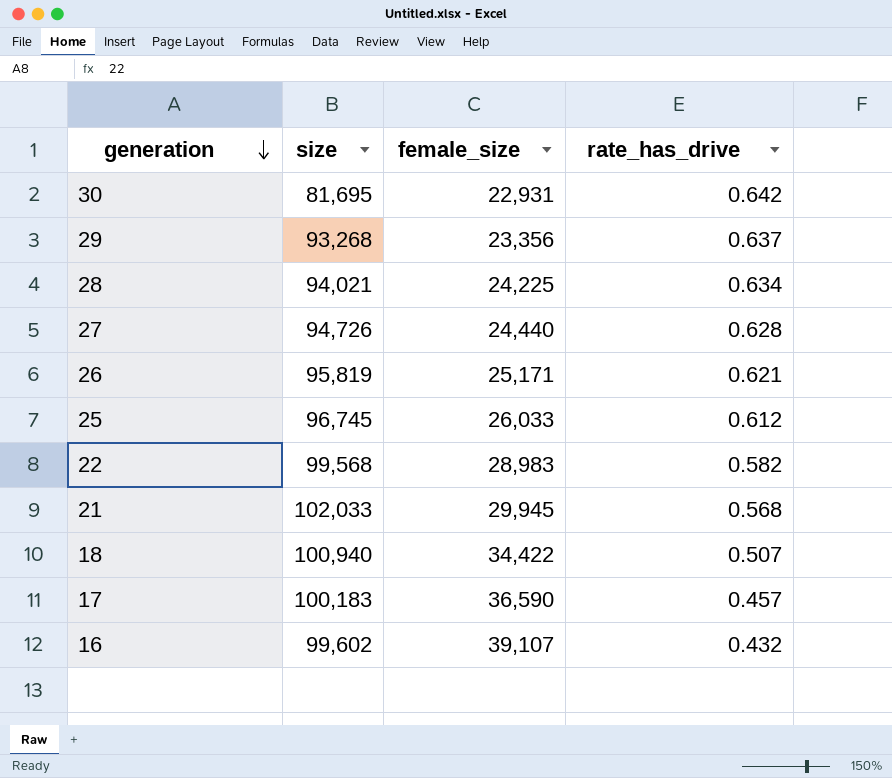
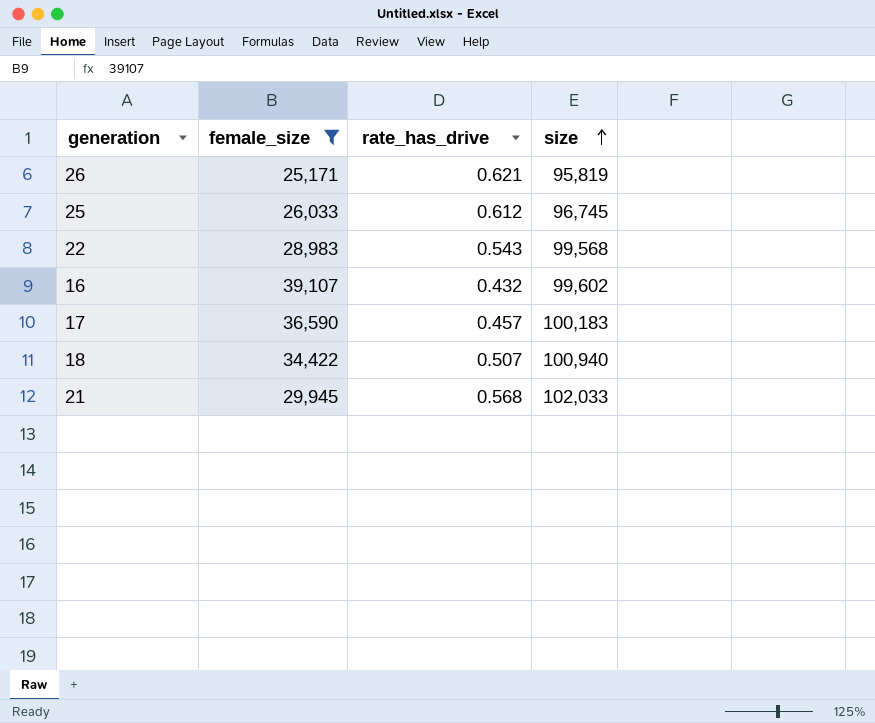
filter: none -> female_size >= 25,171
row order: generation descending -> size ascending
column size | position: 2 -> 4
22 | rate_has_drive: 0.582 -> 0.543

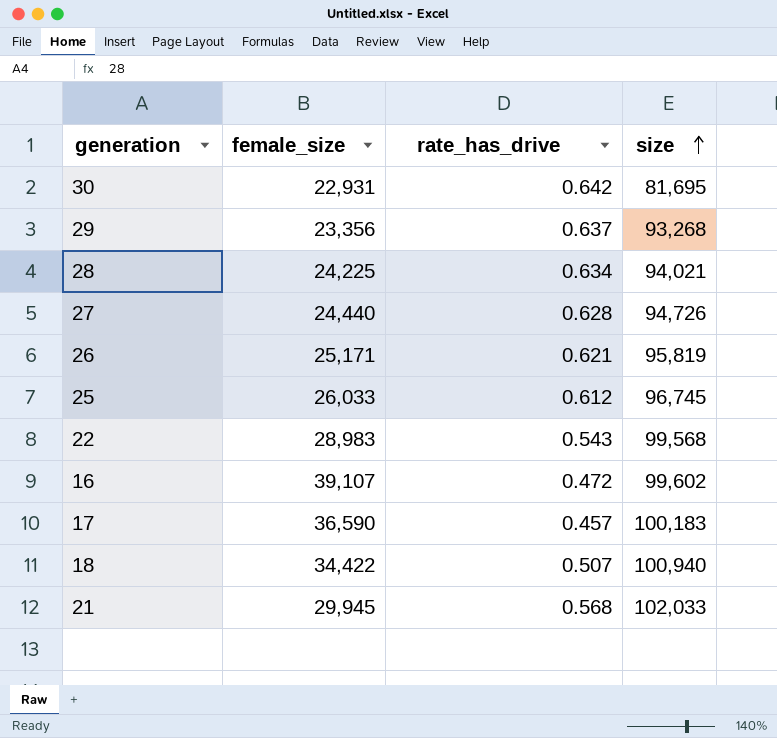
filter: female_size >= 25,171 -> none
16 | rate_has_drive: 0.432 -> 0.472

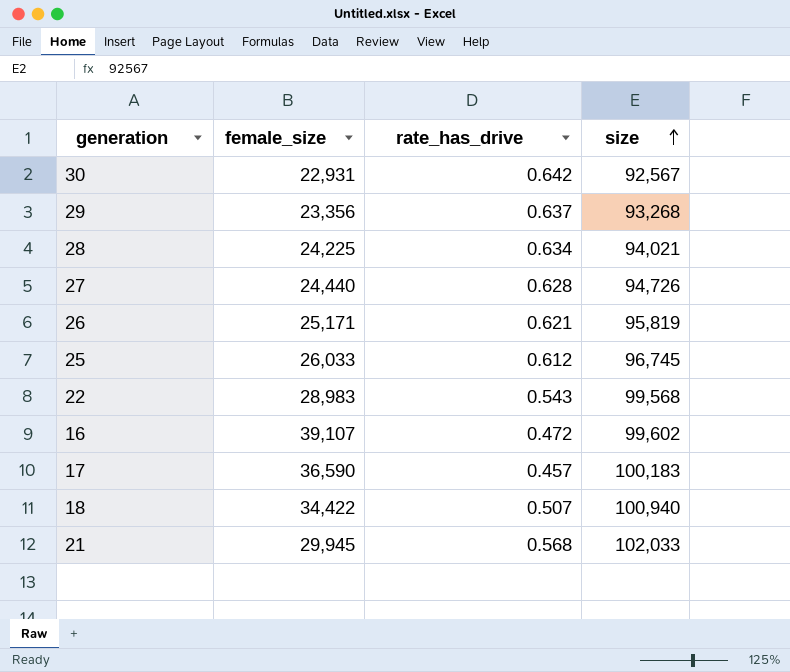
30 | size: 81,695 -> 92,567

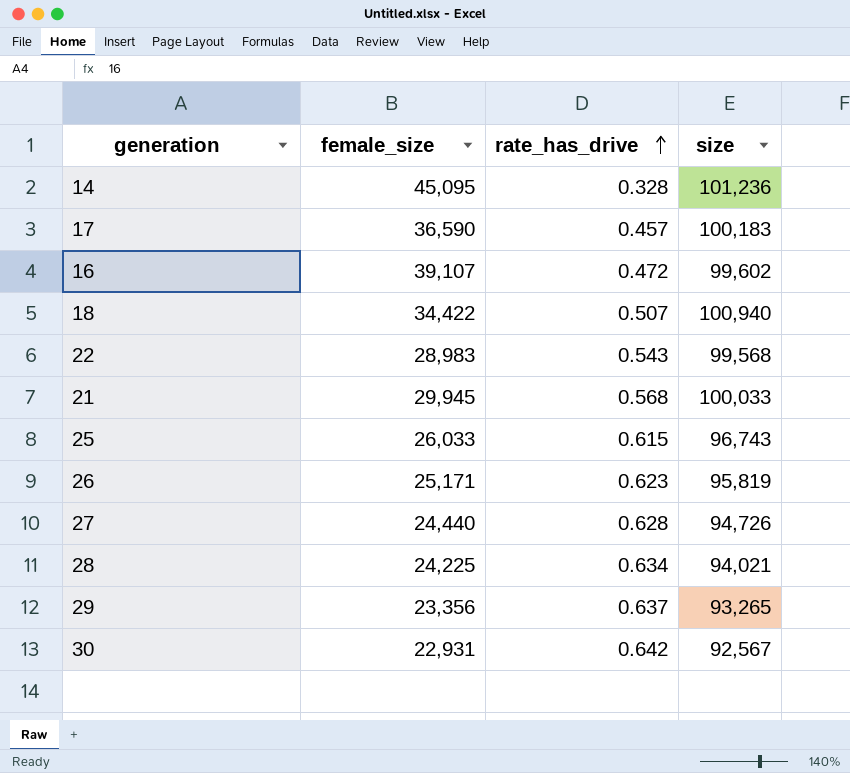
row order: size ascending -> rate_has_drive ascending
row 14: none -> 45,095 | 0.328 | 101,236
21 | size: 102,033 -> 100,033
25 | rate_has_drive: 0.612 -> 0.615
25 | size: 96,745 -> 96,743
26 | rate_has_drive: 0.621 -> 0.623
29 | size: 93,268 -> 93,265

